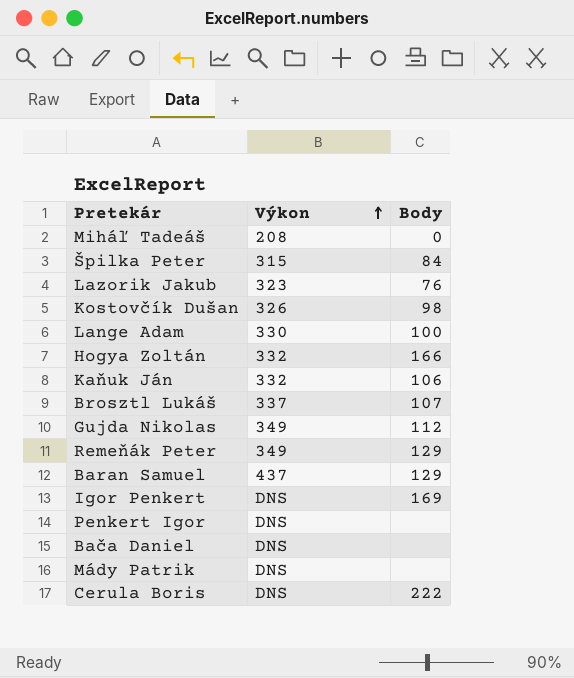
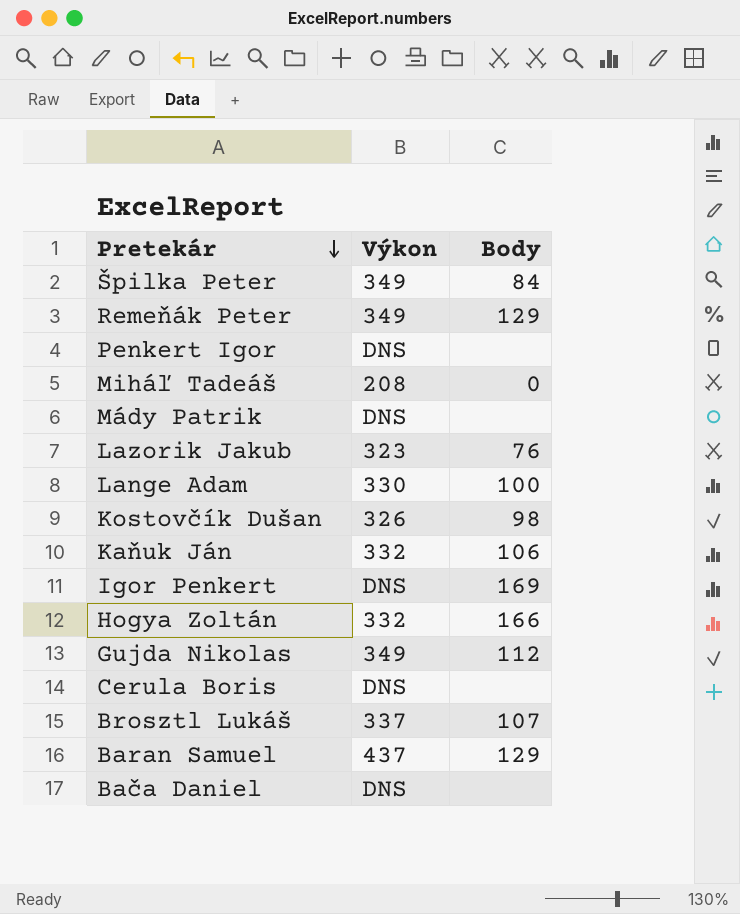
row order: Výkon ascending -> Pretekár descending
Špilka Peter | Výkon: 315 -> 349
Cerula Boris | Body: 222 -> none

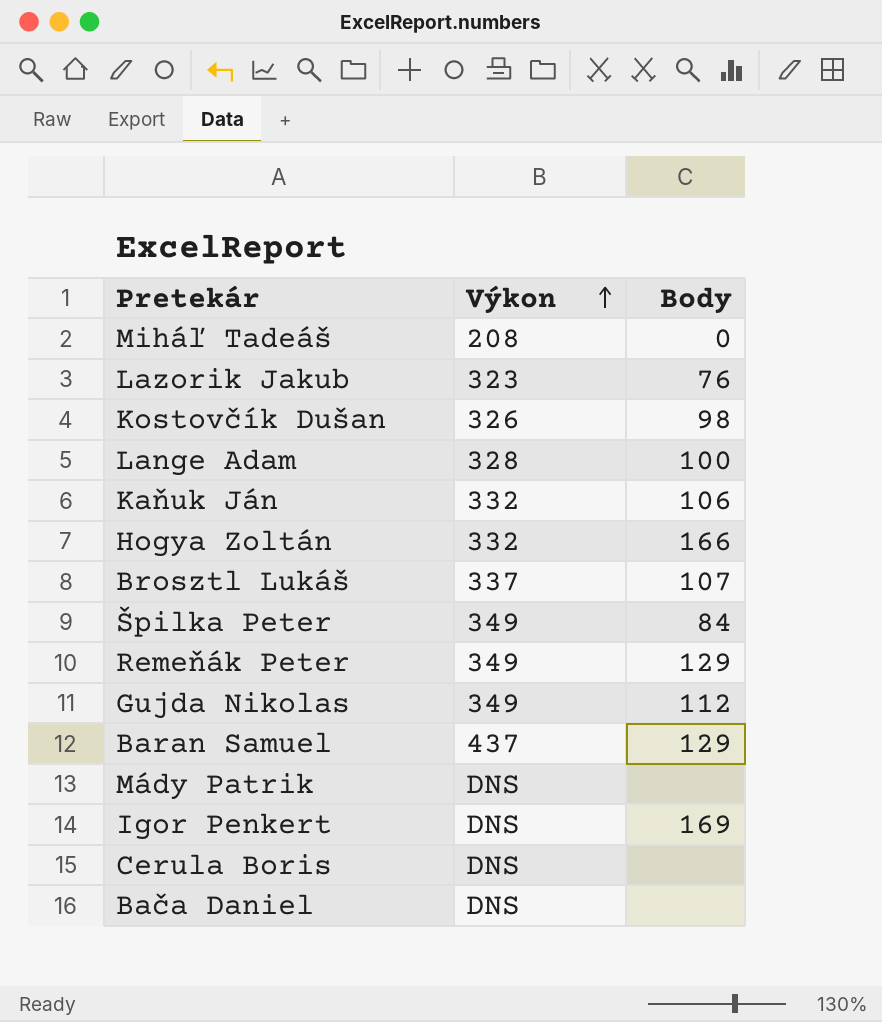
row order: Pretekár descending -> Výkon ascending
row Penkert Igor: DNS | none -> none
Lange Adam | Výkon: 330 -> 328

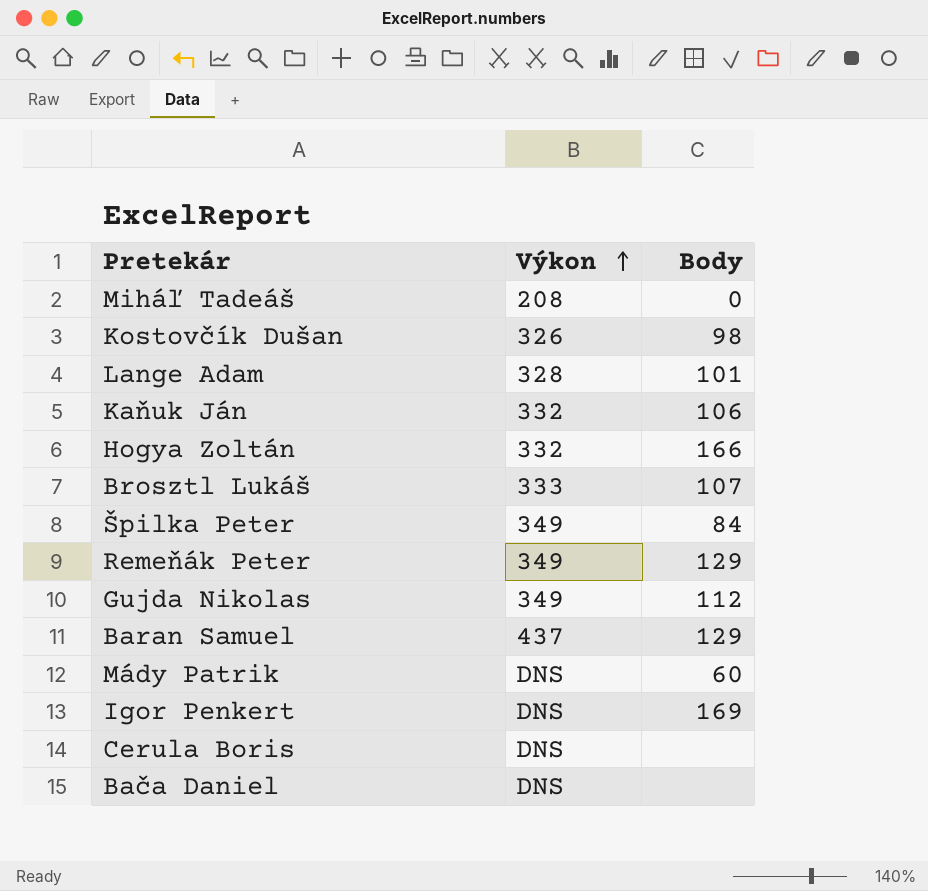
row Lazorik Jakub: 323 | 76 -> none
Lange Adam | Body: 100 -> 101
Brosztl Lukáš | Výkon: 337 -> 333
Mády Patrik | Body: none -> 60

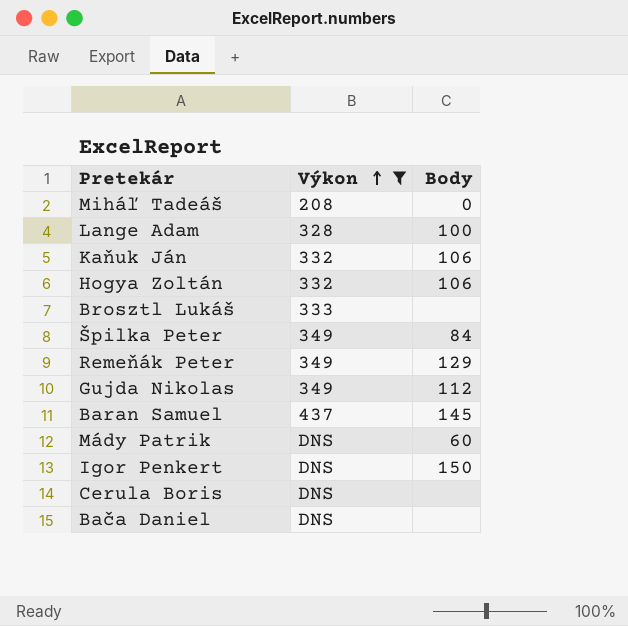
filter: none -> Výkon != 326
Lange Adam | Body: 101 -> 100
Hogya Zoltán | Body: 166 -> 106
Brosztl Lukáš | Body: 107 -> none
Baran Samuel | Body: 129 -> 145
Igor Penkert | Body: 169 -> 150

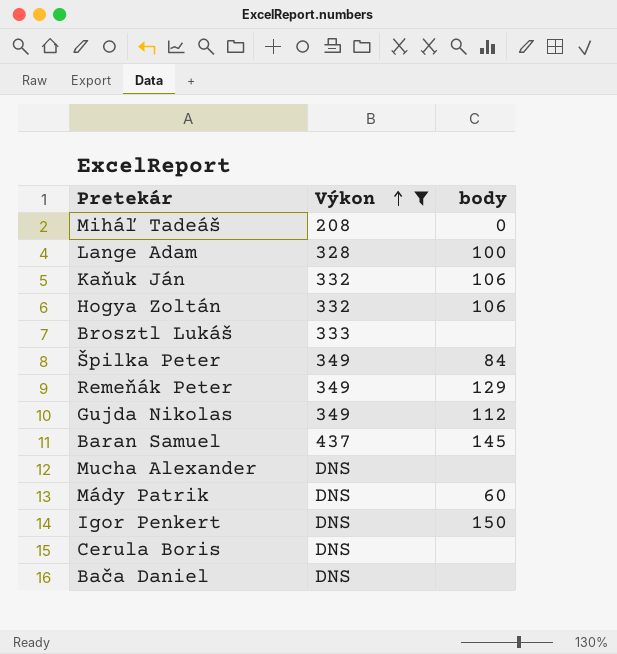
column name: Body -> body
row Mucha Alexander: none -> DNS | none

